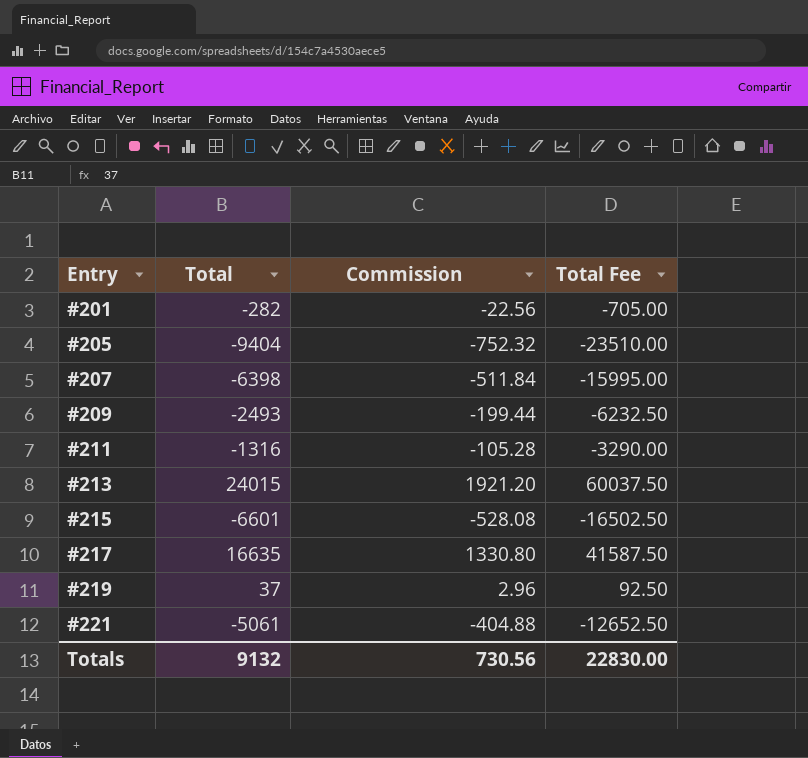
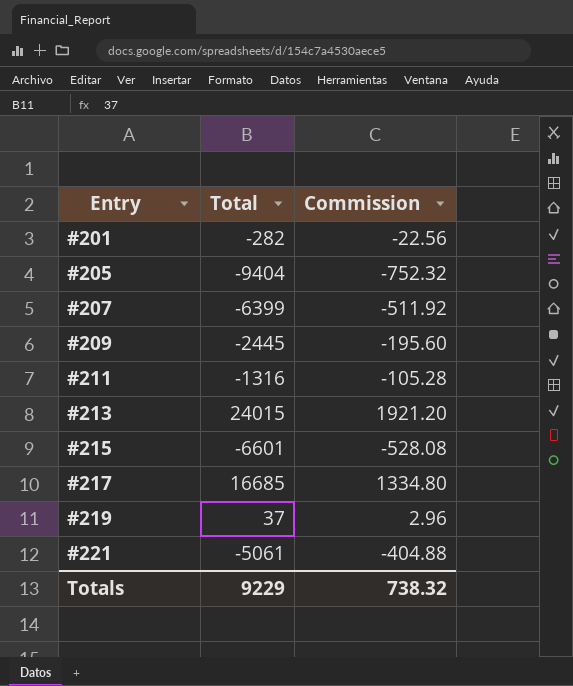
column Total Fee | formula: [Total] * 2.5 -> none
#207 | Total: -6398 -> -6399
#207 | Commission: -511.84 -> -511.92
#209 | Total: -2493 -> -2445
#209 | Commission: -199.44 -> -195.60
#217 | Total: 16635 -> 16685
#217 | Commission: 1330.80 -> 1334.80
Totals | Total: 9132 -> 9229
Totals | Commission: 730.56 -> 738.32

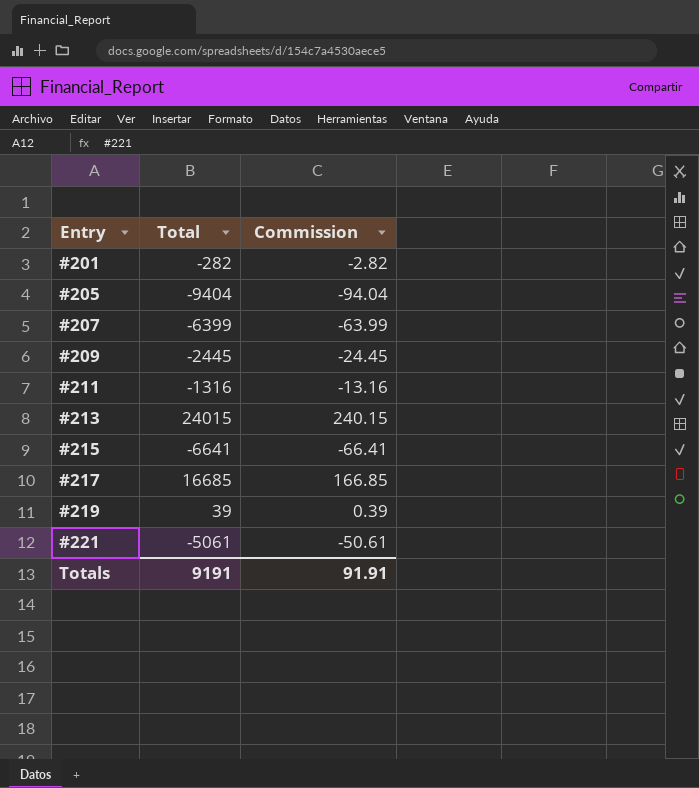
column Commission | formula: [Total] * 0.08 -> [Total] * 0.01
#215 | Total: -6601 -> -6641
#219 | Total: 37 -> 39
Totals | Total: 9229 -> 9191
Totals | Commission: 738.32 -> 91.91

